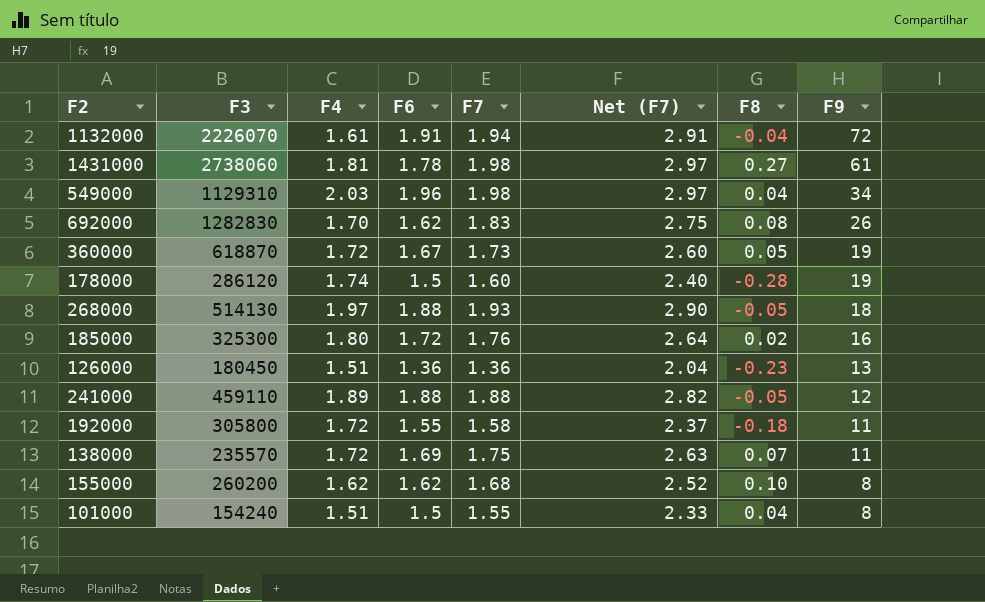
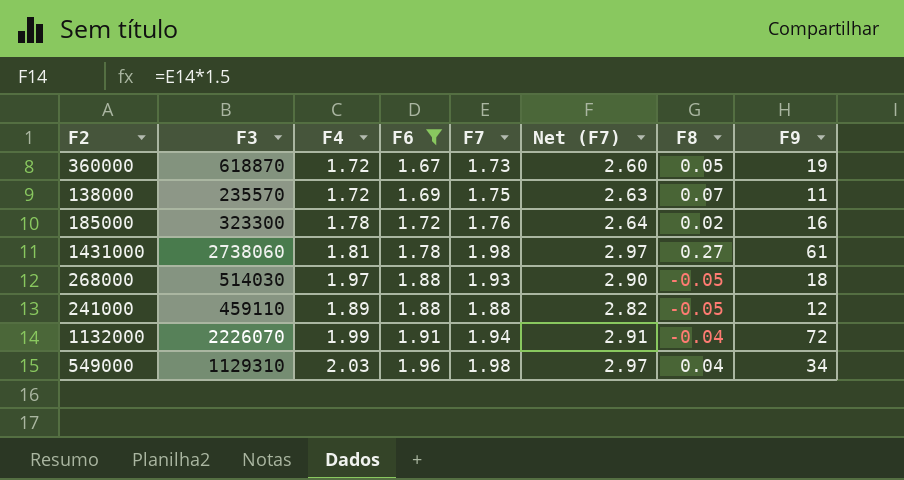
filter: none -> F6 >= 1.67
row order: F9 descending -> F6 ascending
185000 | F3: 325300 -> 323300
185000 | F4: 1.80 -> 1.78
268000 | F3: 514130 -> 514030
1132000 | F4: 1.61 -> 1.99

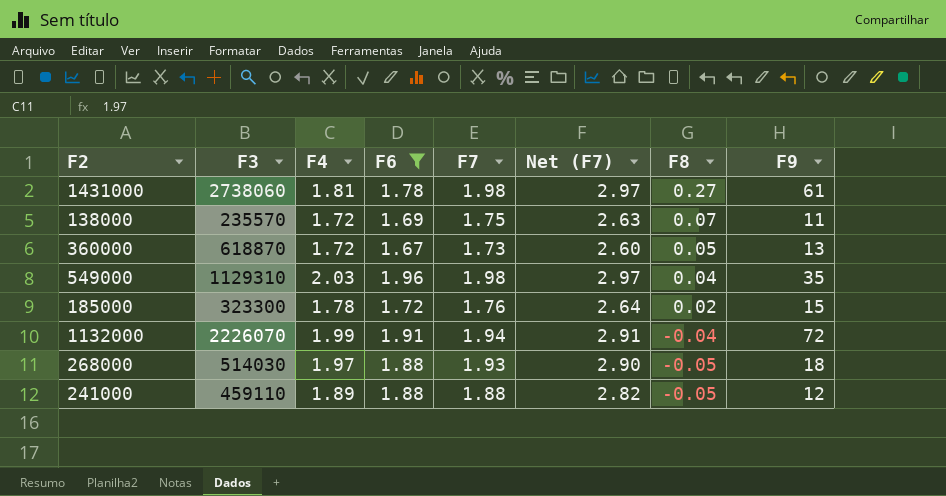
row order: F6 ascending -> F8 descending
360000 | F9: 19 -> 13
549000 | F9: 34 -> 35
185000 | F9: 16 -> 15

